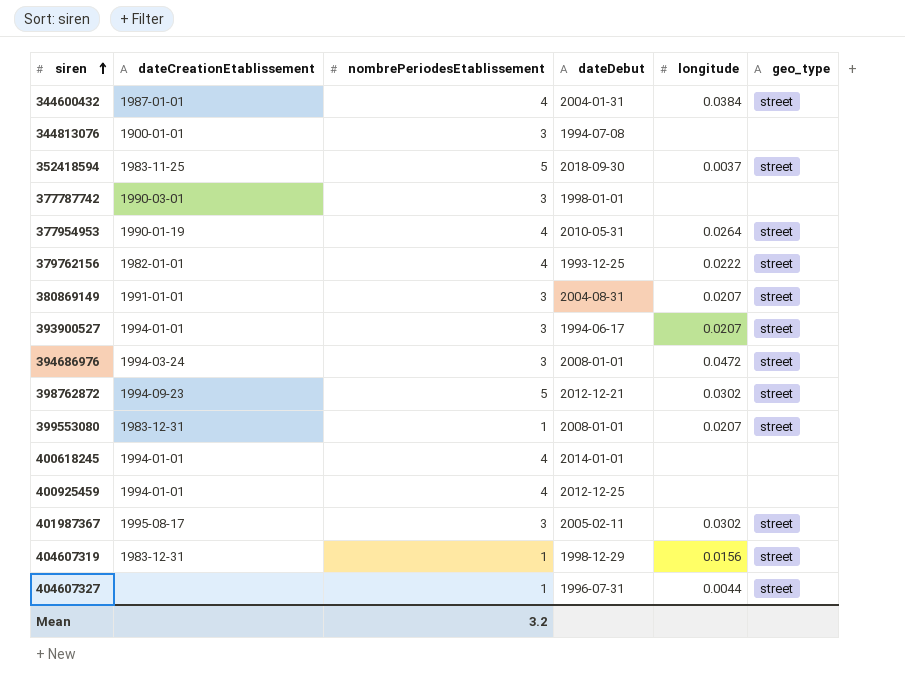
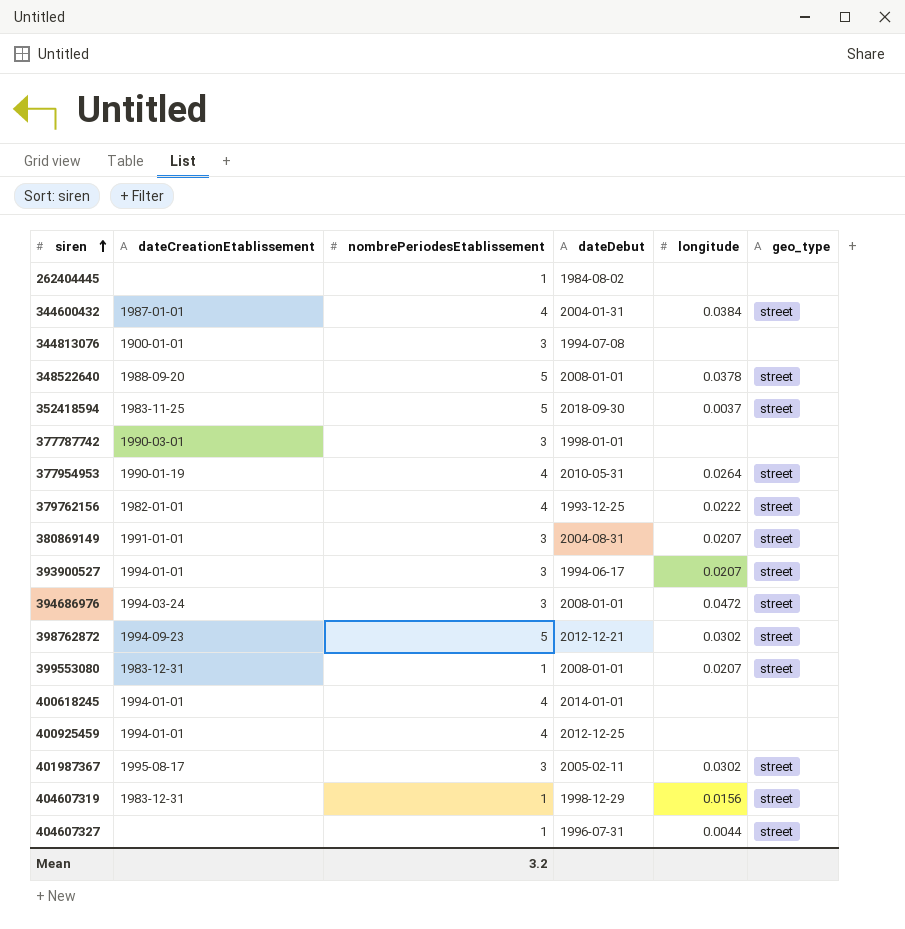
row 262404445: none -> none | 1 | 1984-08-02 | none | none
row 348522640: none -> 1988-09-20 | 5 | 2008-01-01 | 0.0378 | street

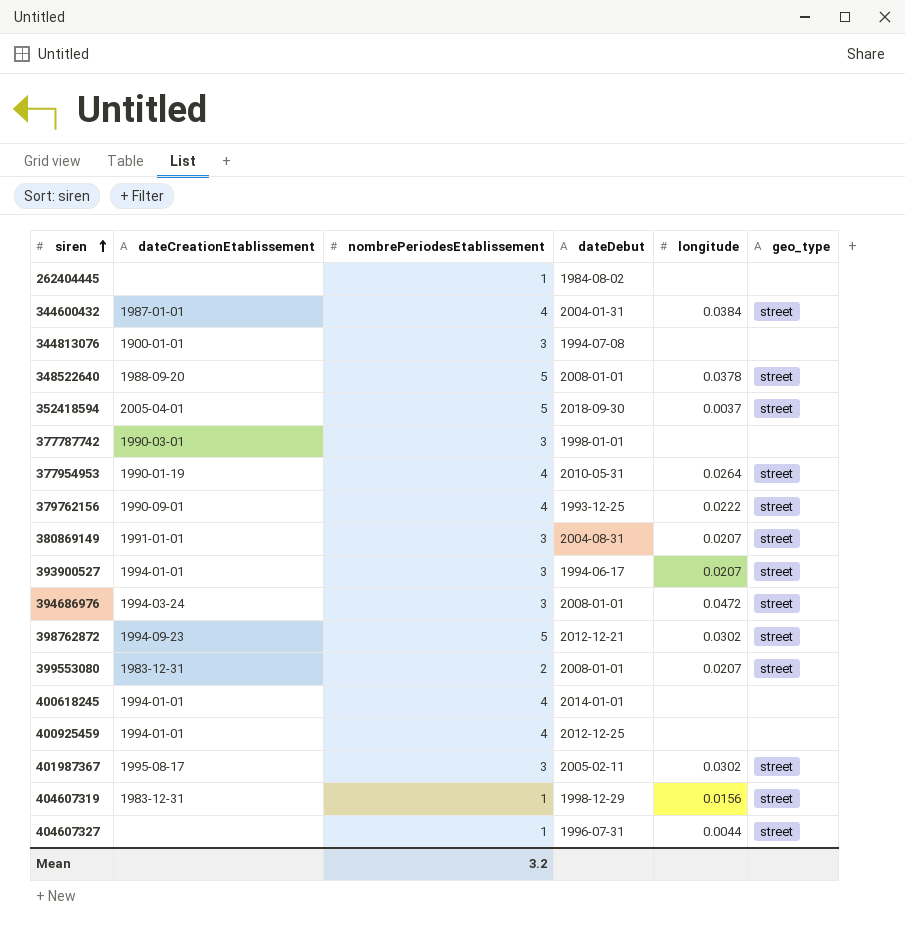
352418594 | dateCreationEtablissement: 1983-11-25 -> 2005-04-01
379762156 | dateCreationEtablissement: 1982-01-01 -> 1990-09-01
399553080 | nombrePeriodesEtablissement: 1 -> 2

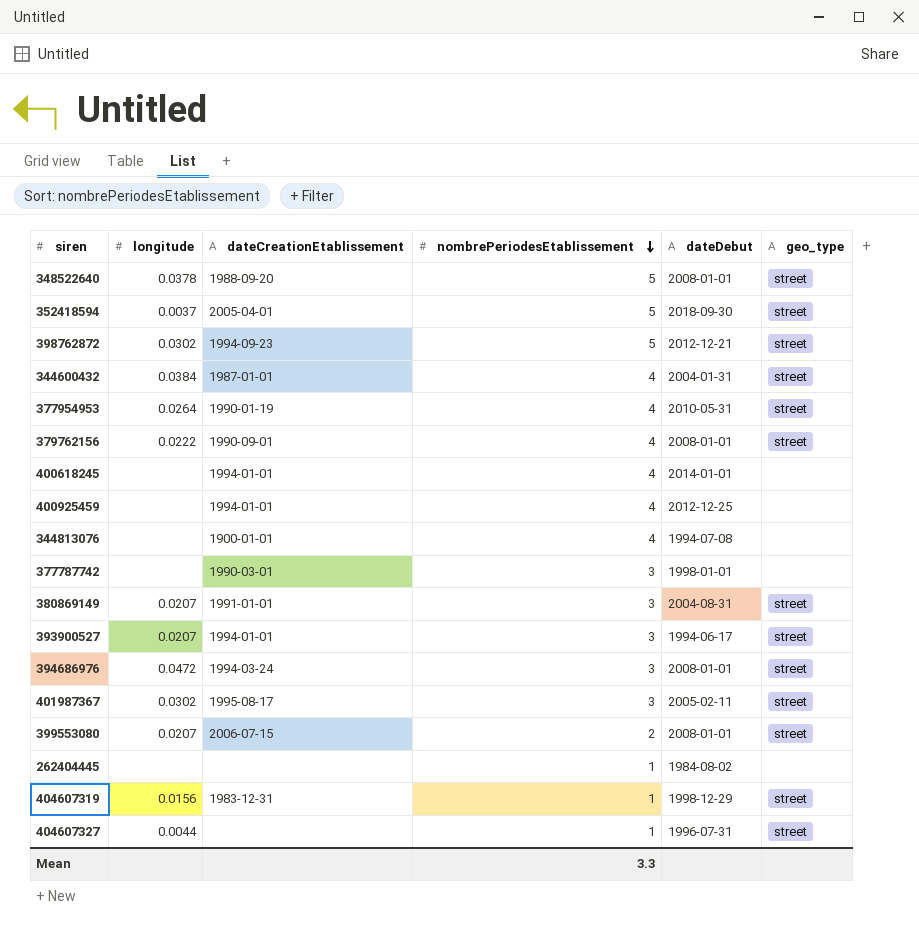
row order: siren ascending -> nombrePeriodesEtablissement descending
column longitude | position: 5 -> 2
379762156 | dateDebut: 1993-12-25 -> 2008-01-01
344813076 | nombrePeriodesEtablissement: 3 -> 4
399553080 | dateCreationEtablissement: 1983-12-31 -> 2006-07-15
Mean | nombrePeriodesEtablissement: 3.2 -> 3.3

